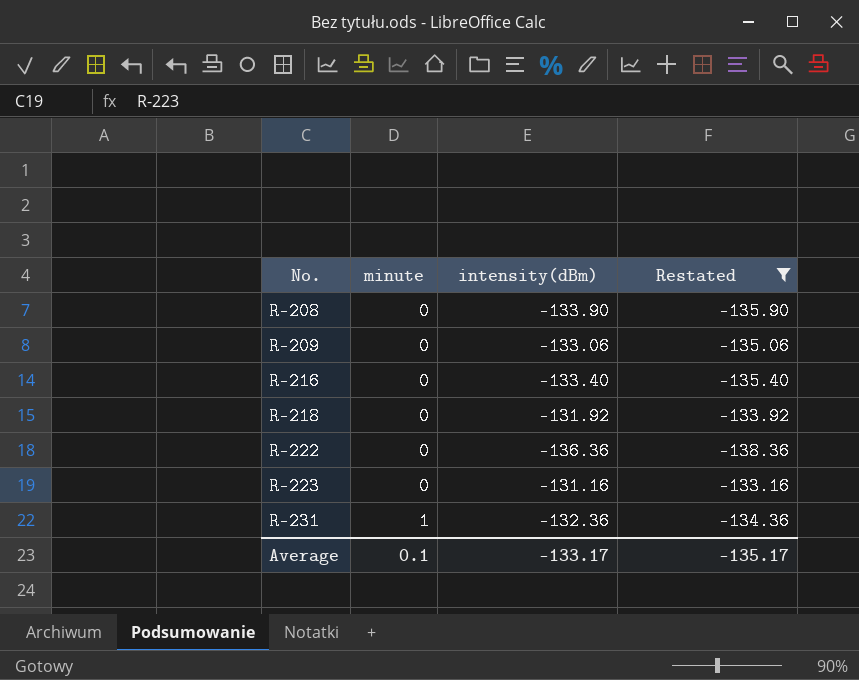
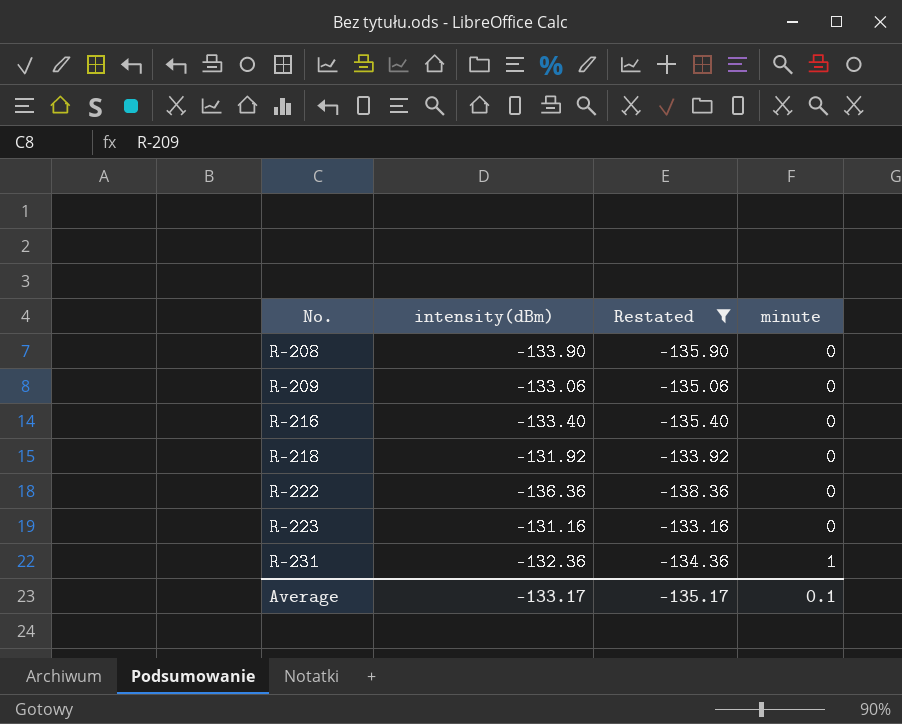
column minute | position: 2 -> 4

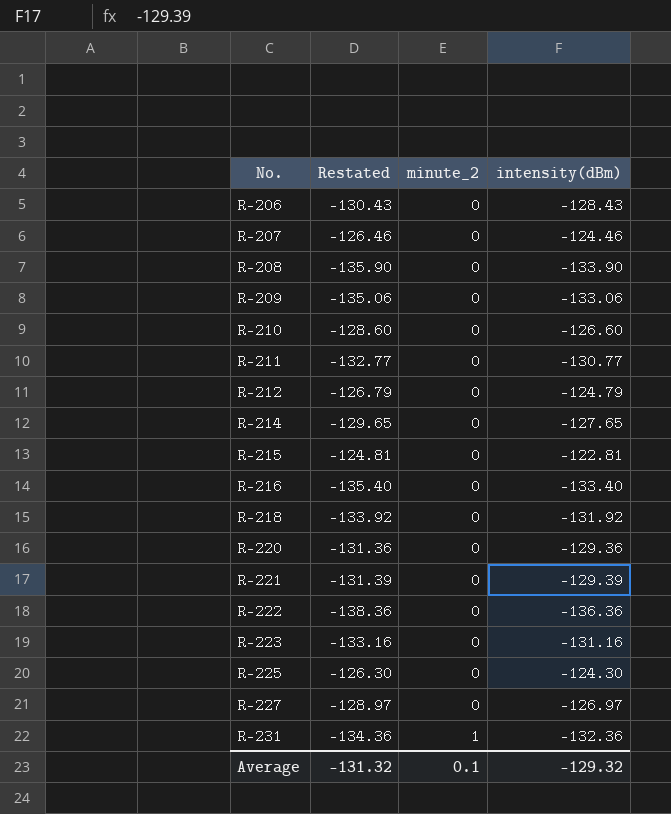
filter: Restated <= -133.16 -> none
column name: minute -> minute_2
column intensity(dBm) | position: 2 -> 4
Average | Restated: -135.17 -> -131.32
Average | intensity(dBm): -133.17 -> -129.32

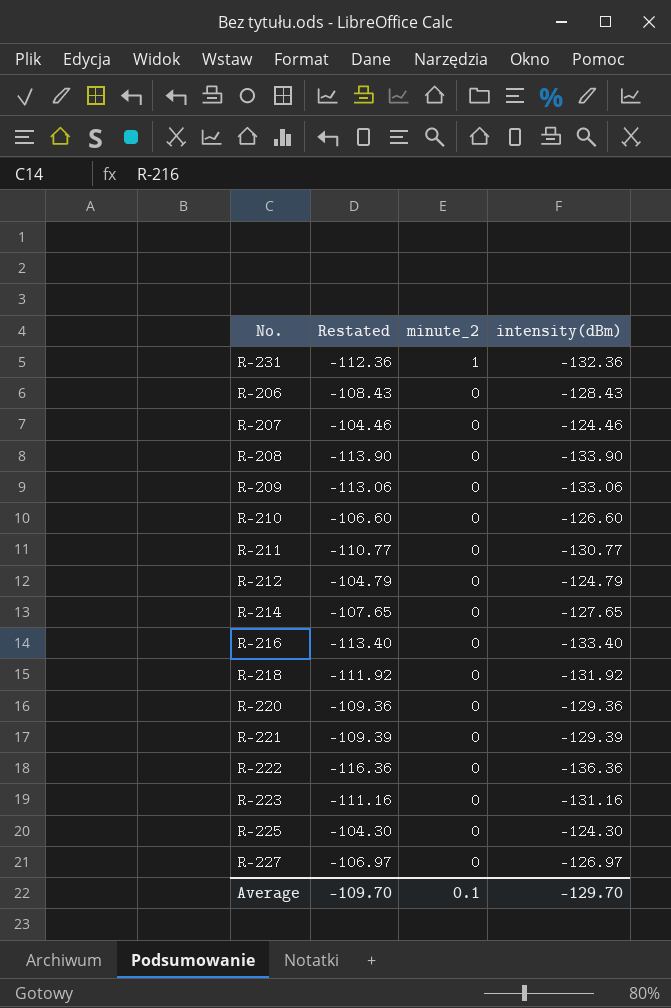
row order: No. ascending -> minute_2 descending
column Restated | formula: [intensity(dBm)] - 2 -> [intensity(dBm)] + 20
row R-215: -124.81 | 0 | -122.81 -> none
Average | Restated: -131.32 -> -109.70
Average | intensity(dBm): -129.32 -> -129.70

